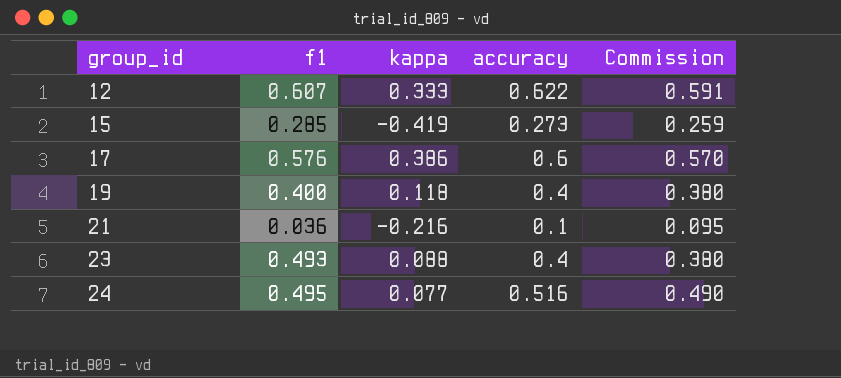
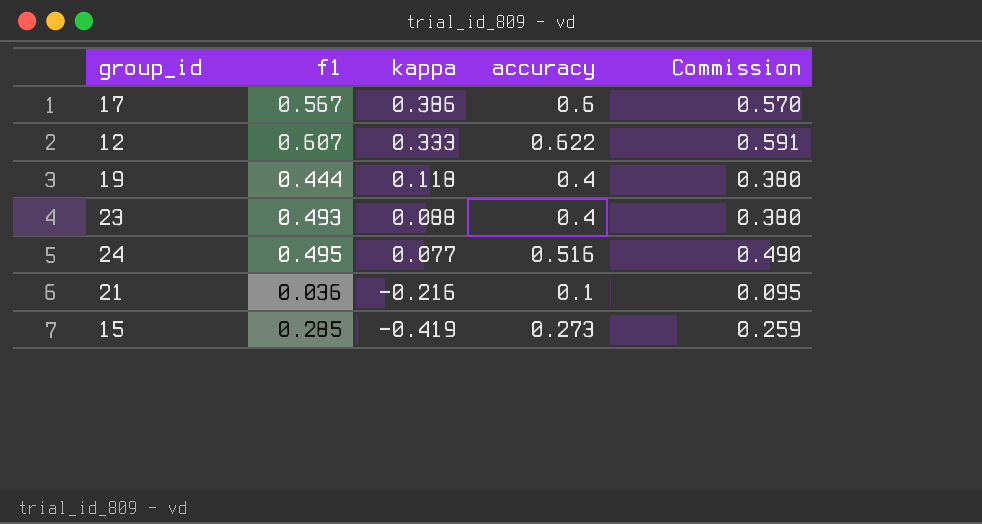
row order: group_id ascending -> kappa descending
17 | f1: 0.576 -> 0.567
19 | f1: 0.400 -> 0.444

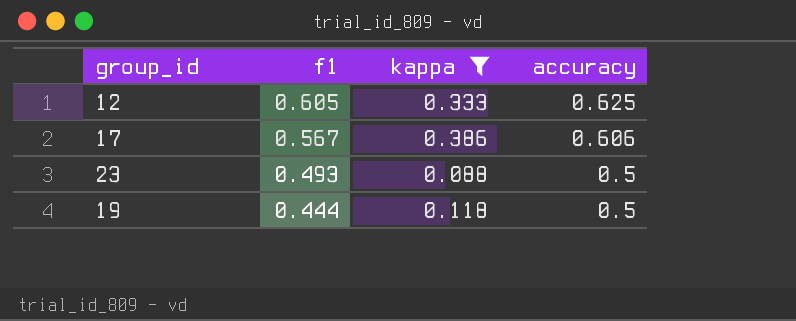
filter: none -> kappa >= 0.088
row order: kappa descending -> f1 descending
column Commission | formula: [accuracy] * 0.95 -> none
12 | f1: 0.607 -> 0.605
12 | accuracy: 0.622 -> 0.625
17 | accuracy: 0.6 -> 0.606
23 | accuracy: 0.4 -> 0.5
19 | accuracy: 0.4 -> 0.5

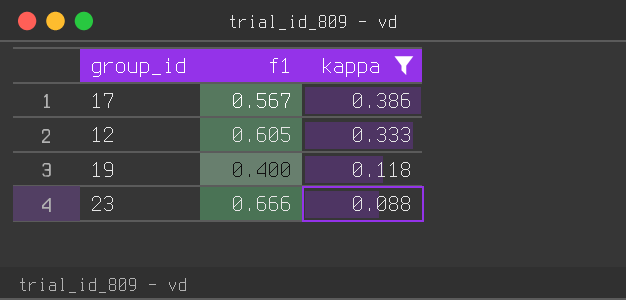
row order: f1 descending -> kappa descending
column accuracy | position: 4 -> none
19 | f1: 0.444 -> 0.400
23 | f1: 0.493 -> 0.666

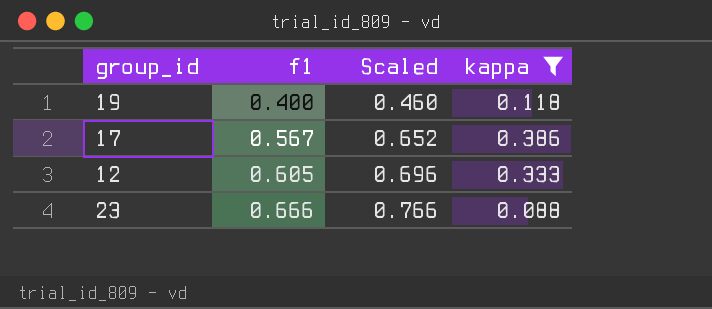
row order: kappa descending -> f1 ascending
column Scaled | formula: none -> [f1] * 1.15

